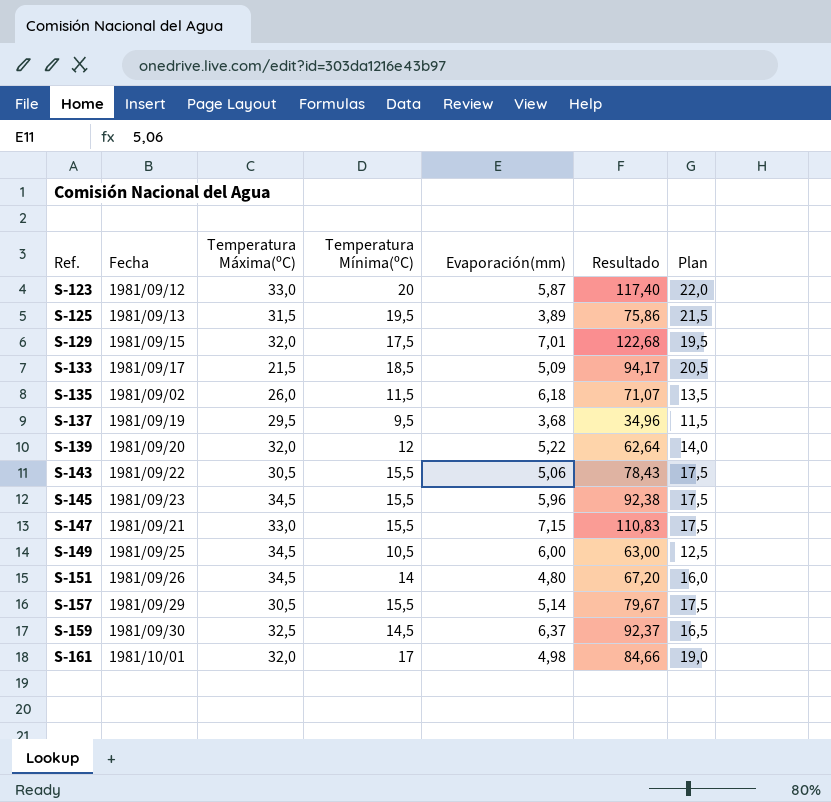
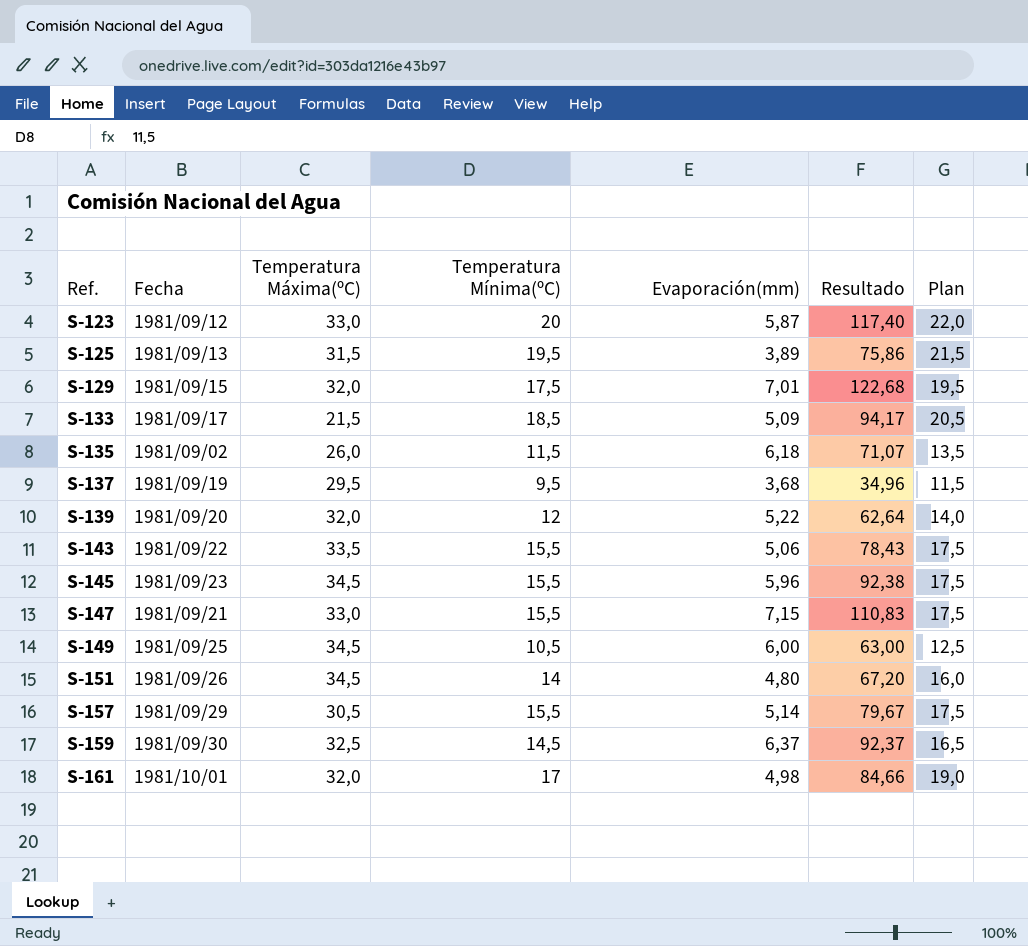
S-143 | Temperatura Máxima(ºC): 30,5 -> 33,5

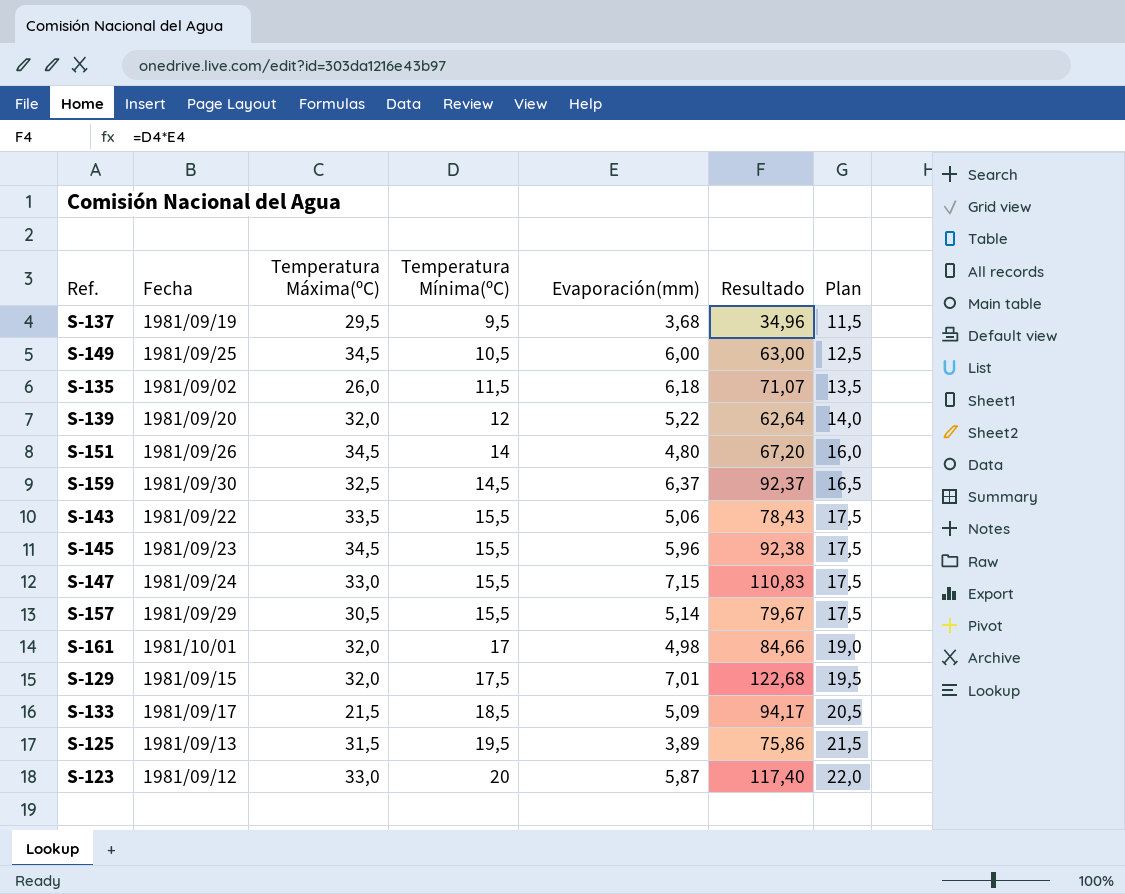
row order: Ref. ascending -> Temperatura Mínima(ºC) ascending
S-147 | Fecha: 1981/09/21 -> 1981/09/24

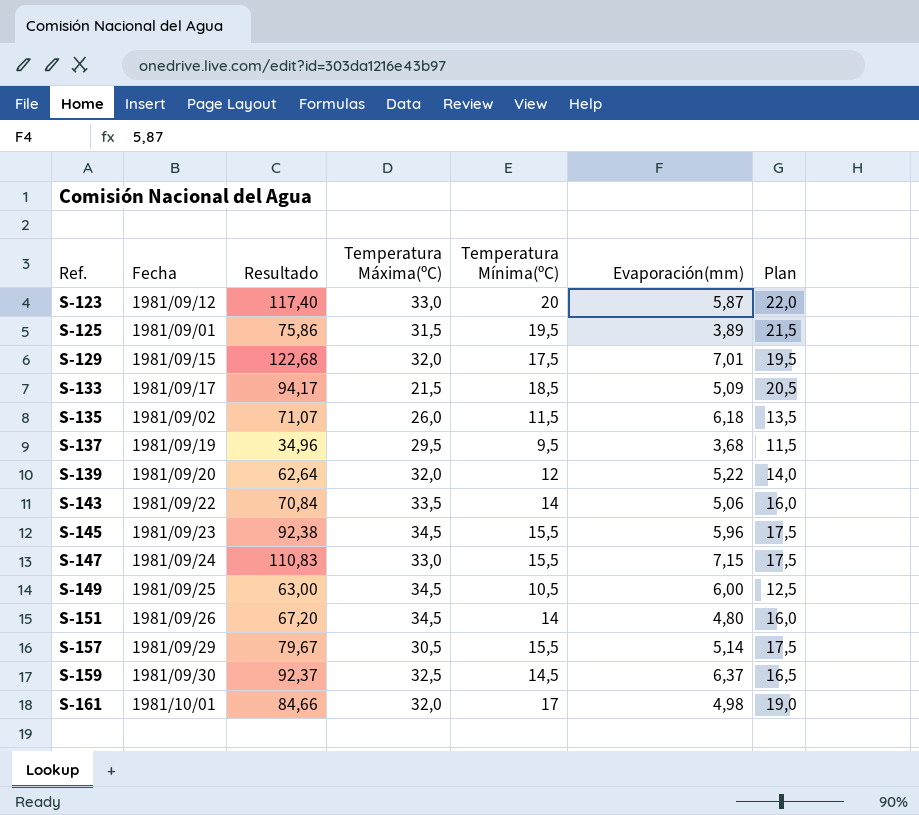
row order: Temperatura Mínima(ºC) ascending -> Ref. ascending
column Resultado | position: 6 -> 3
S-125 | Fecha: 1981/09/13 -> 1981/09/01
S-143 | Resultado: 78,43 -> 70,84
S-143 | Temperatura Mínima(ºC): 15,5 -> 14
S-143 | Plan: 17,5 -> 16,0

